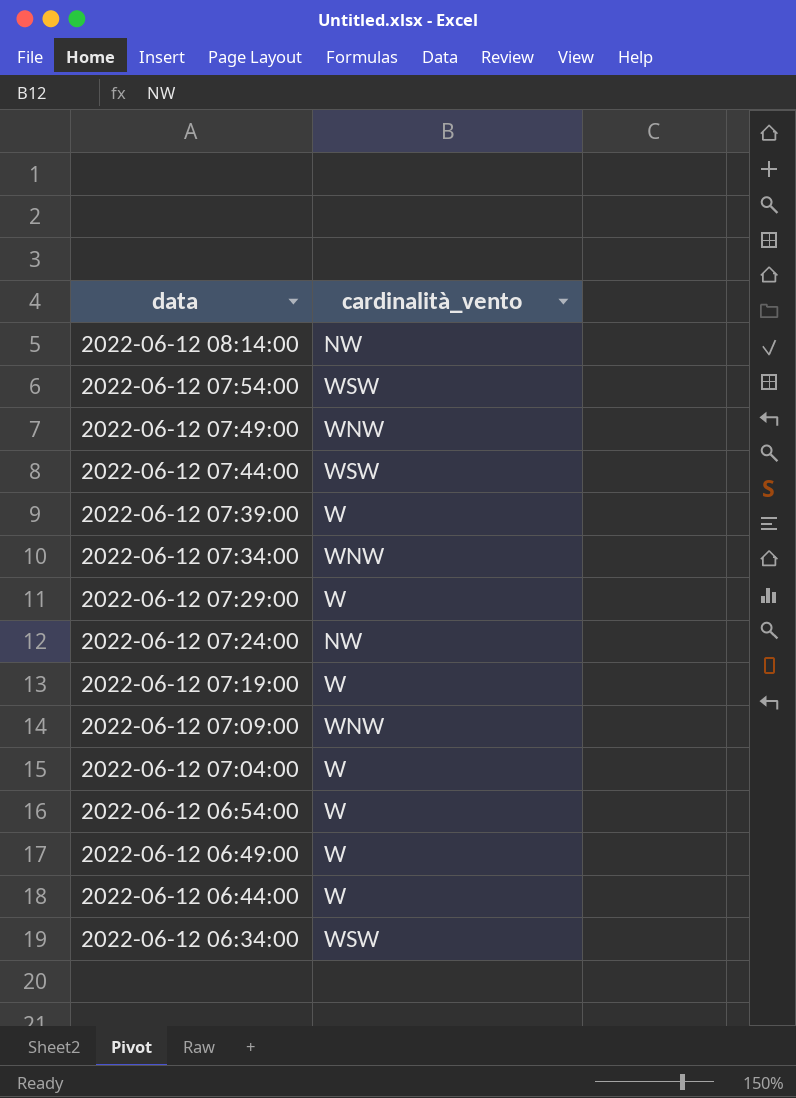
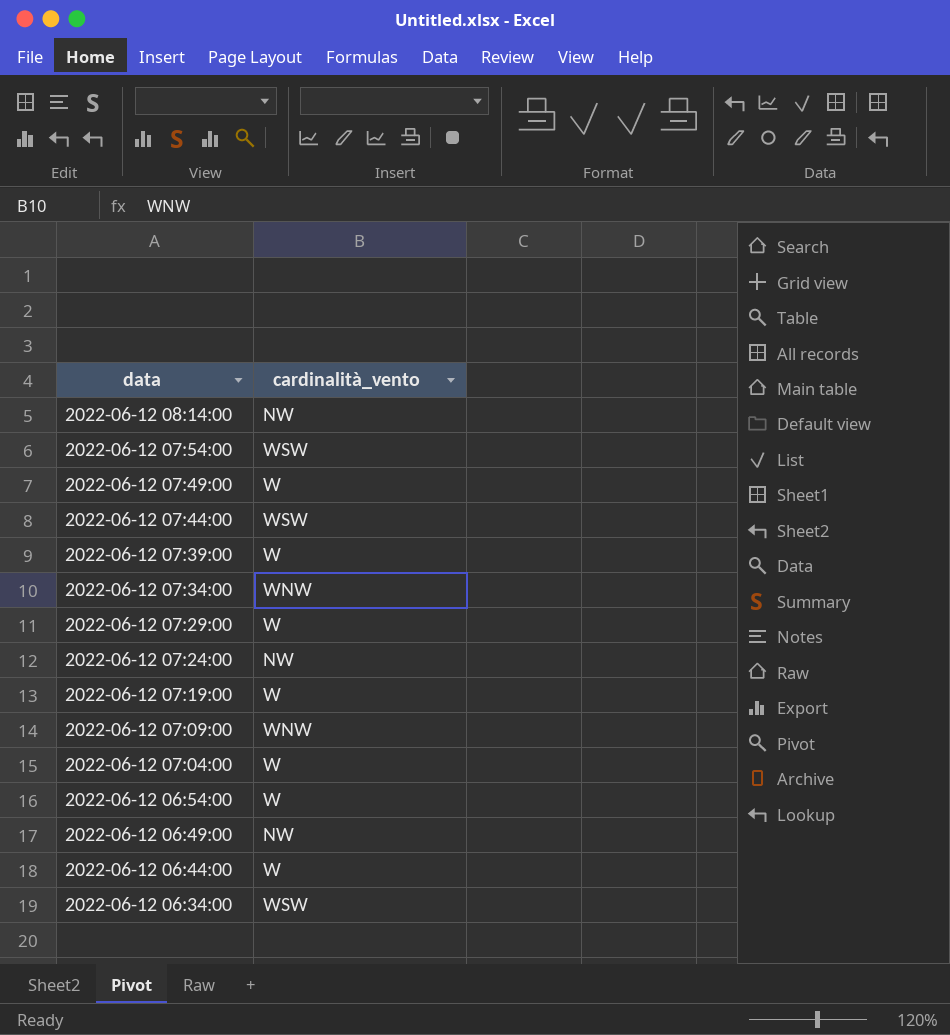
2022-06-12 07:49:00 | cardinalità_vento: WNW -> W
2022-06-12 06:49:00 | cardinalità_vento: W -> NW

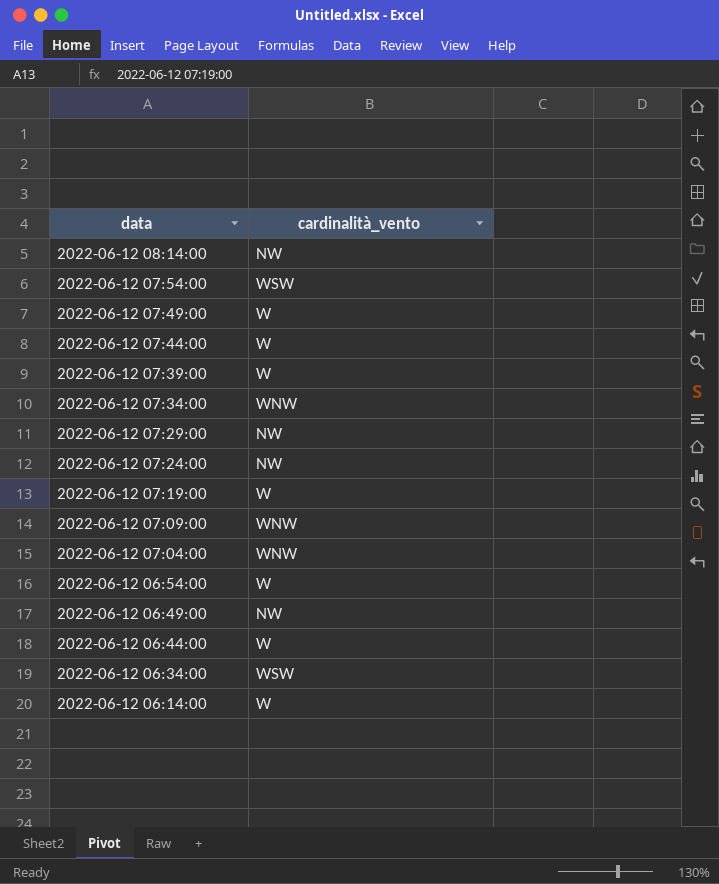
2022-06-12 07:44:00 | cardinalità_vento: WSW -> W
2022-06-12 07:29:00 | cardinalità_vento: W -> NW
2022-06-12 07:04:00 | cardinalità_vento: W -> WNW
row 2022-06-12 06:14:00: none -> W

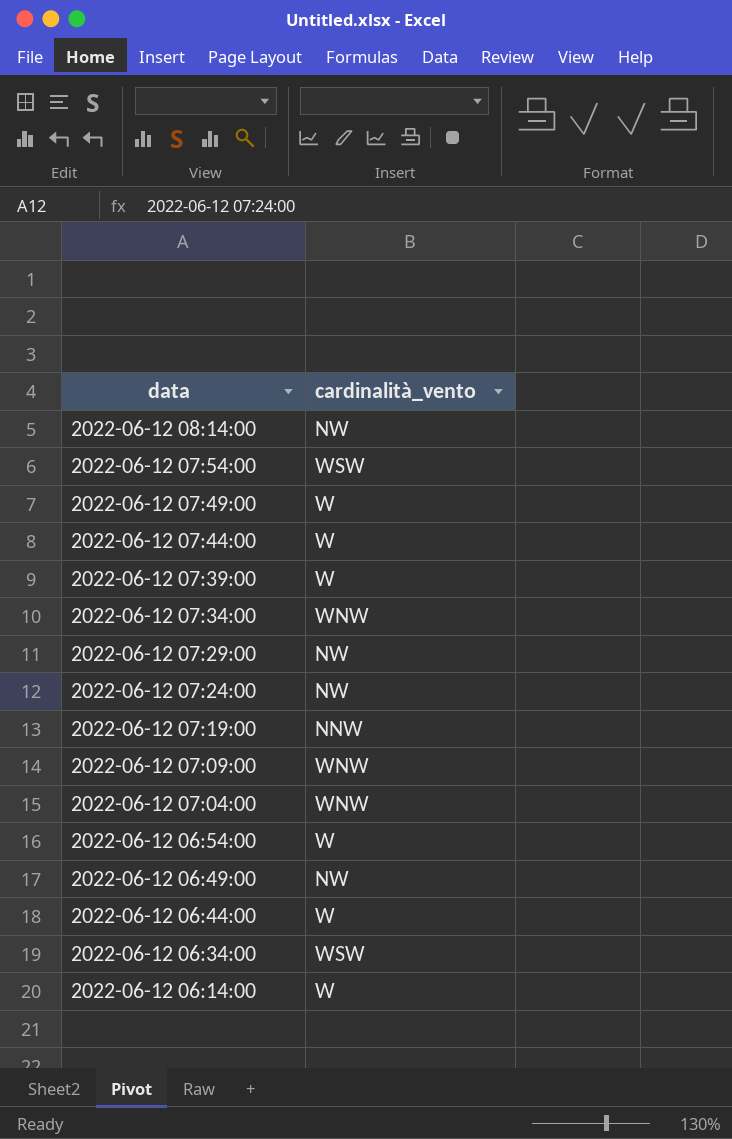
2022-06-12 07:19:00 | cardinalità_vento: W -> NNW

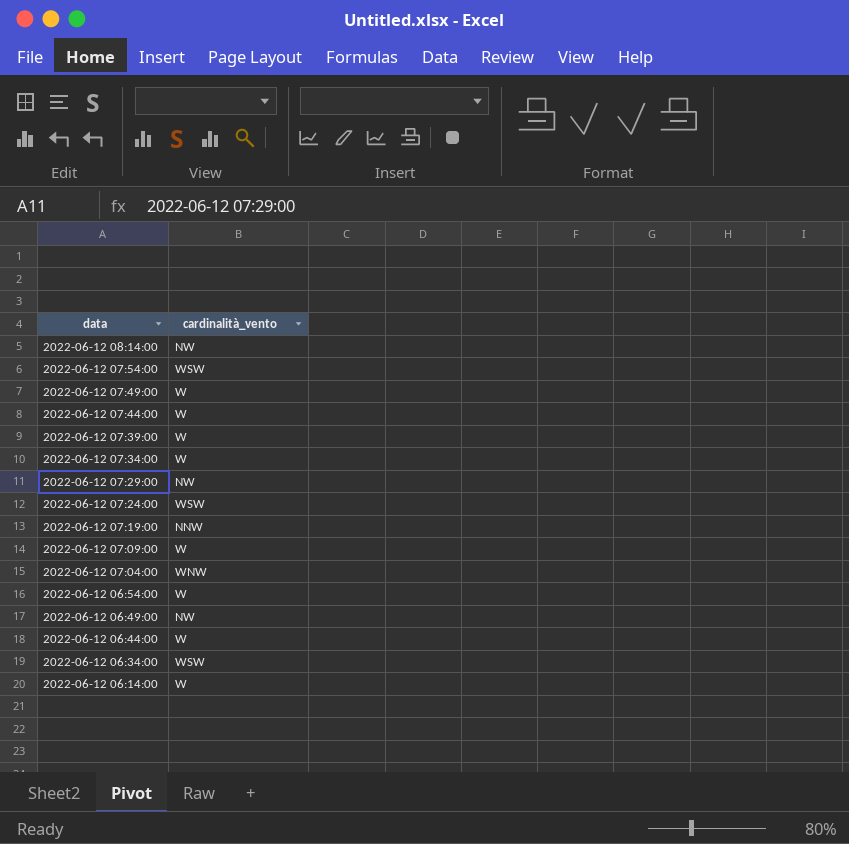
2022-06-12 07:34:00 | cardinalità_vento: WNW -> W
2022-06-12 07:24:00 | cardinalità_vento: NW -> WSW
2022-06-12 07:09:00 | cardinalità_vento: WNW -> W

